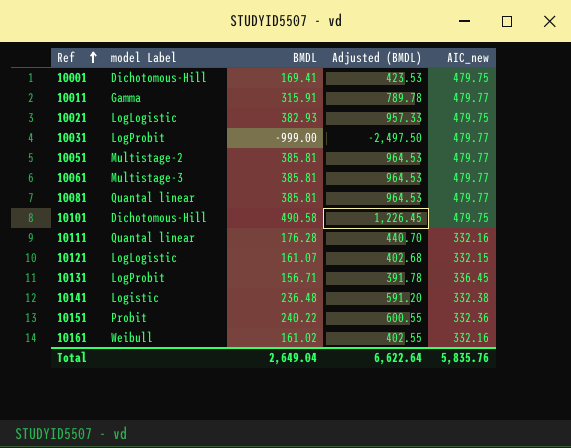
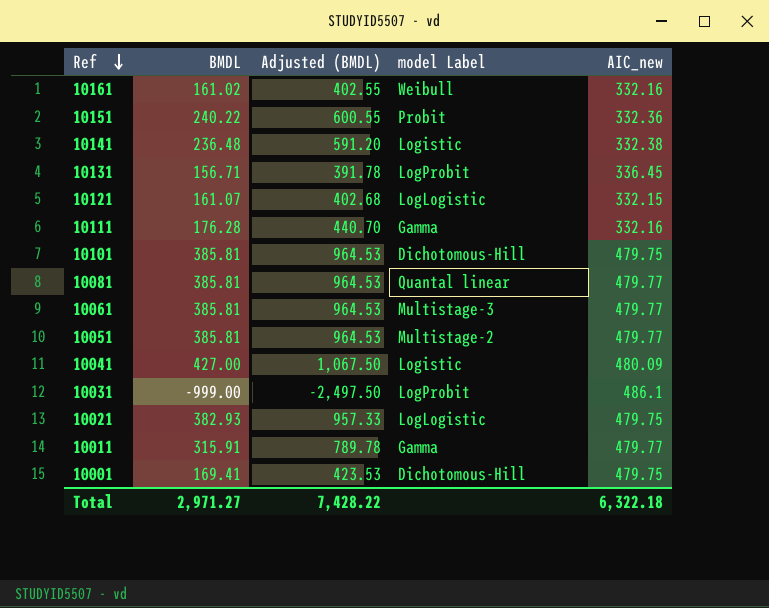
row order: Ref ascending -> Ref descending
column model Label | position: 2 -> 4
10111 | model Label: Quantal linear -> Gamma
10101 | BMDL: 490.58 -> 385.81
10101 | Adjusted (BMDL): 1,226.45 -> 964.53
row 10041: none -> 427.00 | 1,067.50 | Logistic | 480.09
10031 | AIC_new: 479.77 -> 486.1
Total | BMDL: 2,649.04 -> 2,971.27
Total | Adjusted (BMDL): 6,622.64 -> 7,428.22
Total | AIC_new: 5,835.76 -> 6,322.18

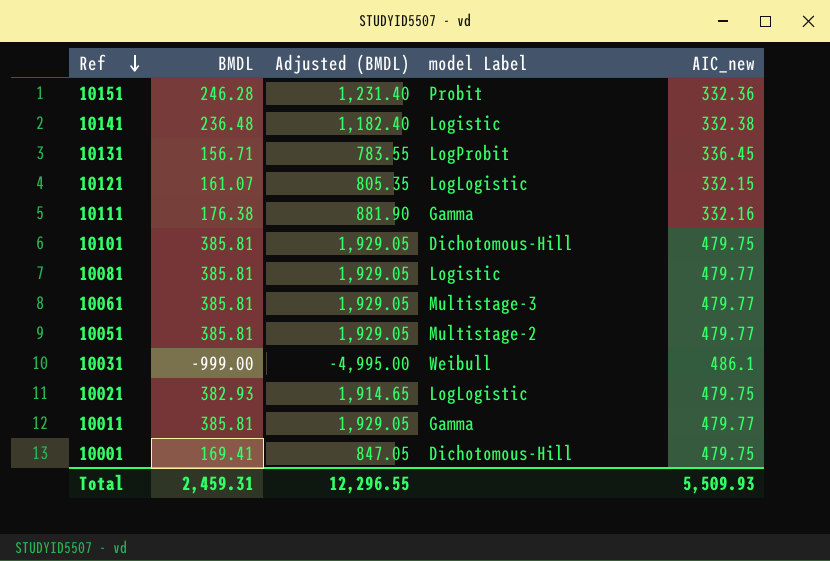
column Adjusted (BMDL) | formula: [BMDL] * 2.5 -> [BMDL] * 5
row 10161: 161.02 | 402.55 | Weibull | 332.16 -> none
row 10041: 427.00 | 1,067.50 | Logistic | 480.09 -> none
10151 | BMDL: 240.22 -> 246.28
10111 | BMDL: 176.28 -> 176.38
10081 | model Label: Quantal linear -> Logistic
10031 | model Label: LogProbit -> Weibull
10011 | BMDL: 315.91 -> 385.81
Total | BMDL: 2,971.27 -> 2,459.31
Total | Adjusted (BMDL): 7,428.22 -> 12,296.55
Total | AIC_new: 6,322.18 -> 5,509.93

